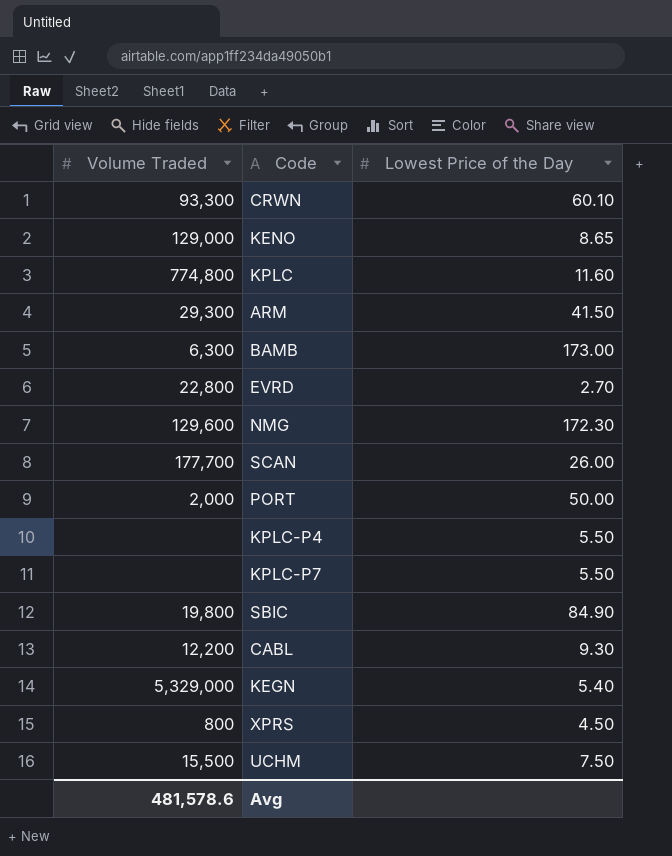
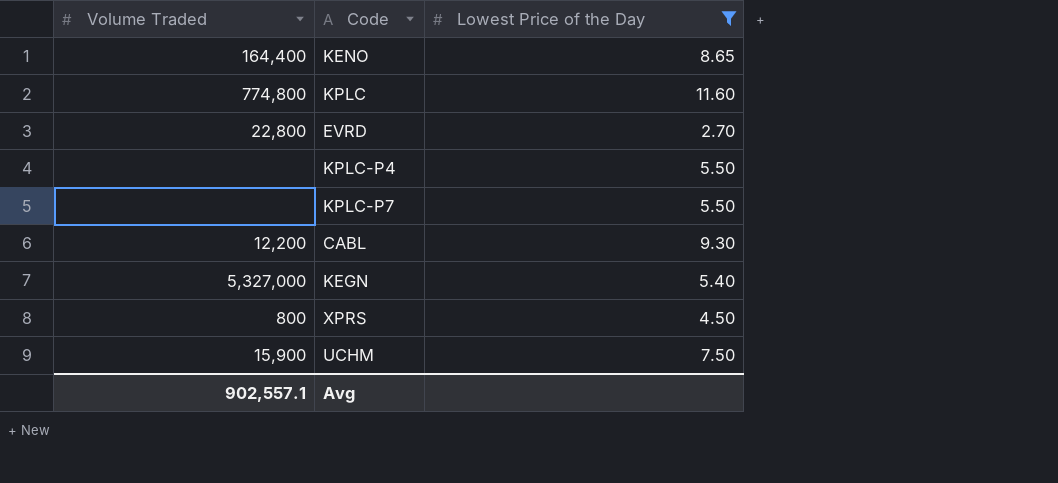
filter: none -> Lowest Price of the Day <= 11.60
KENO | Volume Traded: 129,000 -> 164,400
KEGN | Volume Traded: 5,329,000 -> 5,327,000
UCHM | Volume Traded: 15,500 -> 15,900
Avg | Volume Traded: 481,578.6 -> 902,557.1

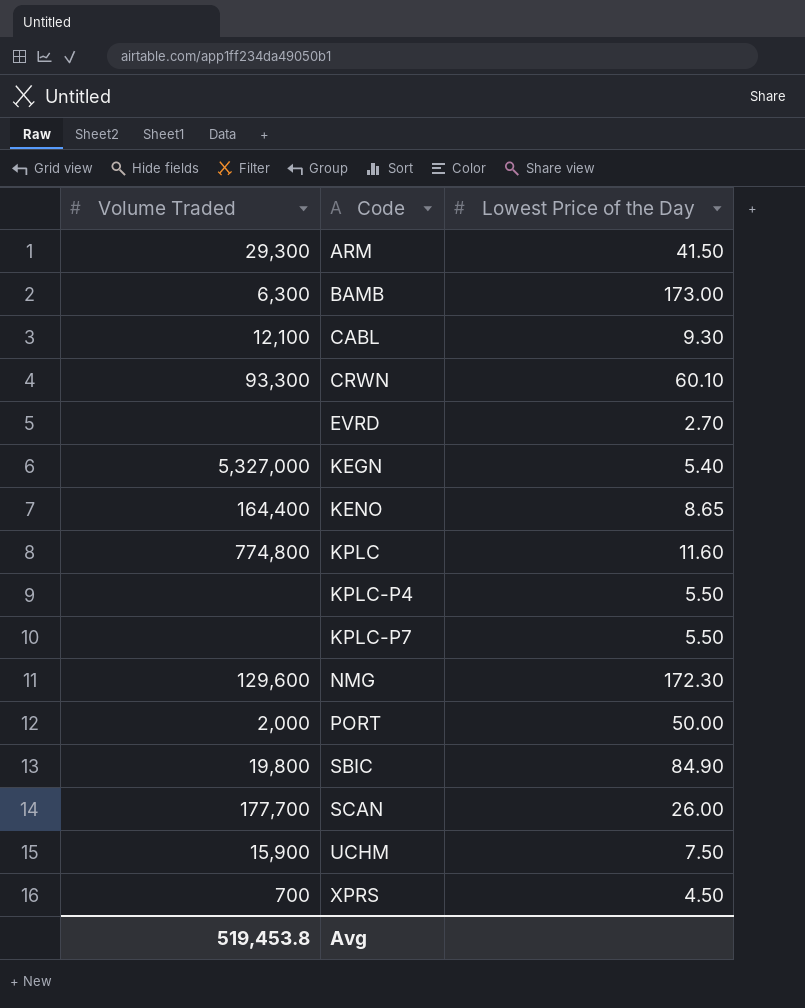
filter: Lowest Price of the Day <= 11.60 -> none
row order: none -> Code ascending
CABL | Volume Traded: 12,200 -> 12,100
EVRD | Volume Traded: 22,800 -> none
XPRS | Volume Traded: 800 -> 700
Avg | Volume Traded: 902,557.1 -> 519,453.8

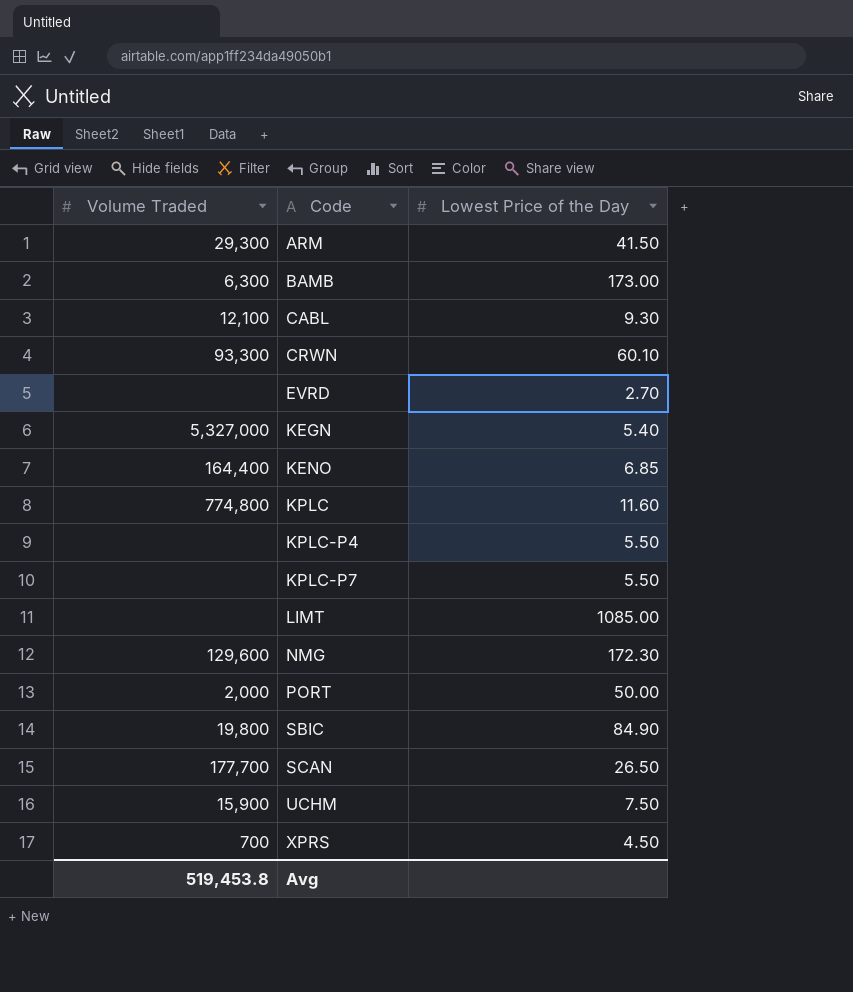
KENO | Lowest Price of the Day: 8.65 -> 6.85
row LIMT: none -> none | 1085.00
SCAN | Lowest Price of the Day: 26.00 -> 26.50

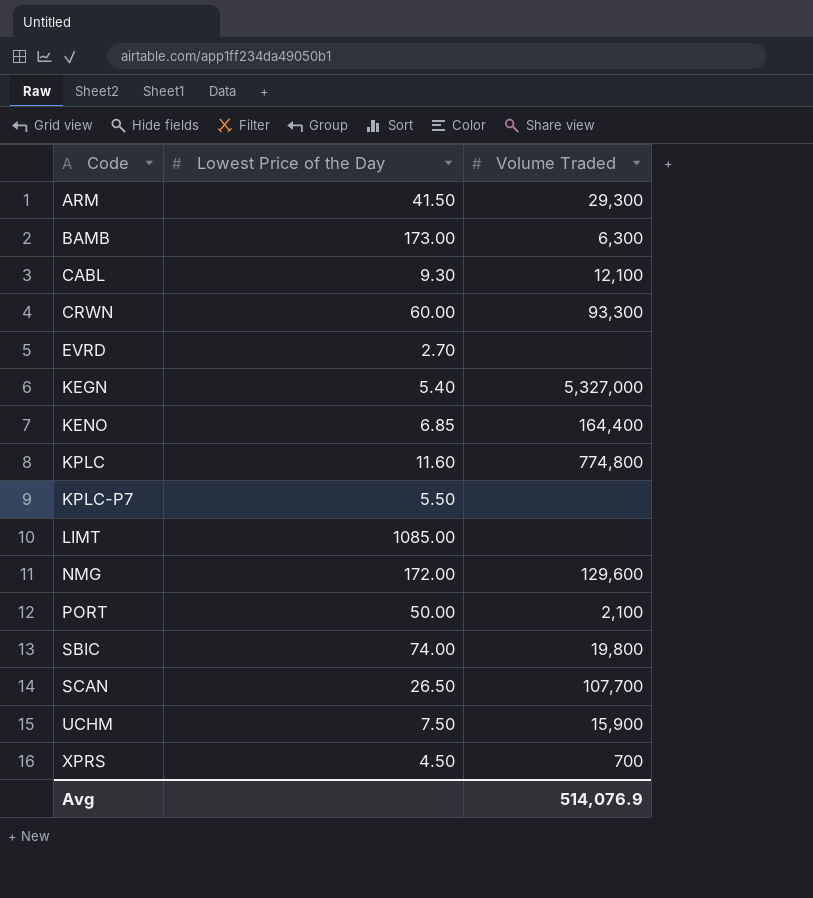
column Volume Traded | position: 1 -> 3
row KPLC-P4: none | 5.50 -> none
CRWN | Lowest Price of the Day: 60.10 -> 60.00
NMG | Lowest Price of the Day: 172.30 -> 172.00
PORT | Volume Traded: 2,000 -> 2,100
SBIC | Lowest Price of the Day: 84.90 -> 74.00
SCAN | Volume Traded: 177,700 -> 107,700
Avg | Volume Traded: 519,453.8 -> 514,076.9

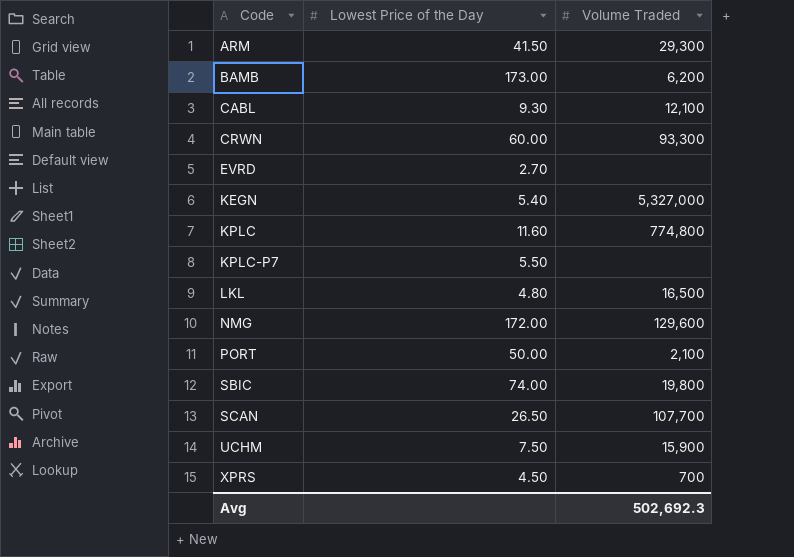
row KENO: 6.85 | 164,400 -> none
row LIMT: 1085.00 | none -> none
BAMB | Volume Traded: 6,300 -> 6,200
row LKL: none -> 4.80 | 16,500
Avg | Volume Traded: 514,076.9 -> 502,692.3

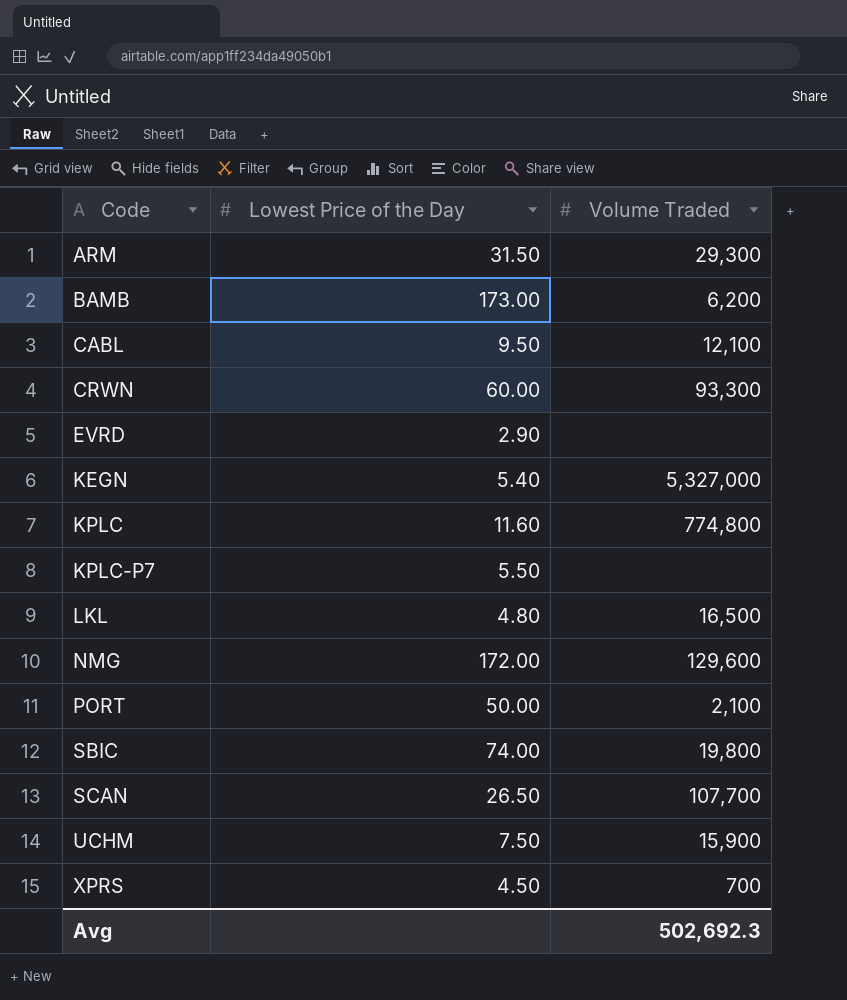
ARM | Lowest Price of the Day: 41.50 -> 31.50
CABL | Lowest Price of the Day: 9.30 -> 9.50
EVRD | Lowest Price of the Day: 2.70 -> 2.90

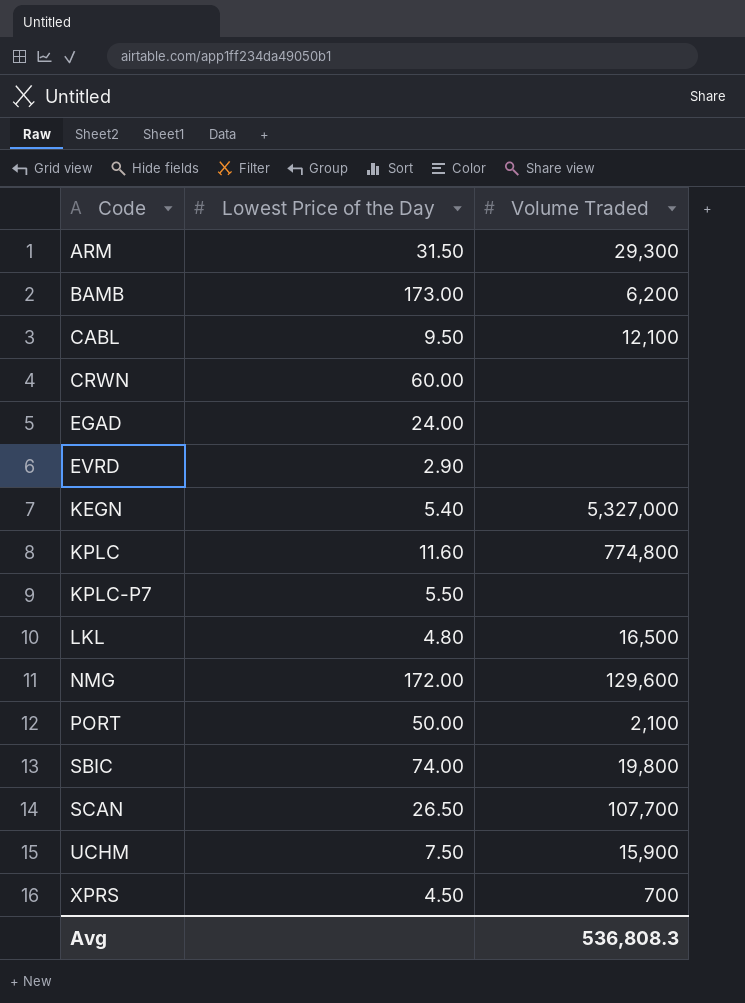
CRWN | Volume Traded: 93,300 -> none
row EGAD: none -> 24.00 | none
Avg | Volume Traded: 502,692.3 -> 536,808.3

